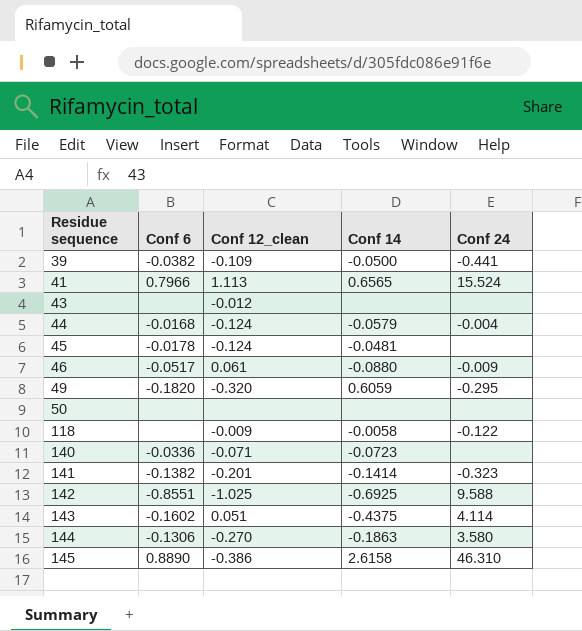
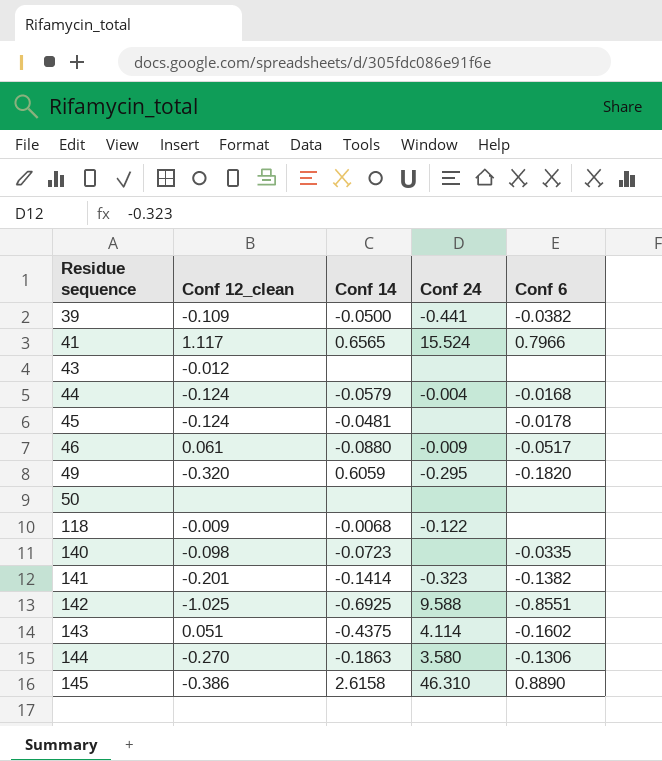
column Conf 6 | position: 2 -> 5
41 | Conf 12_clean: 1.113 -> 1.117
118 | Conf 14: -0.0058 -> -0.0068
140 | Conf 12_clean: -0.071 -> -0.098
140 | Conf 6: -0.0336 -> -0.0335

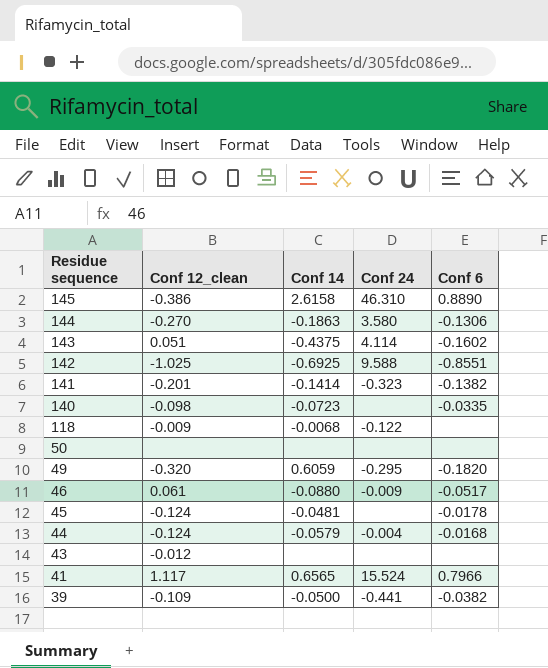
row order: Residue sequence ascending -> Residue sequence descending

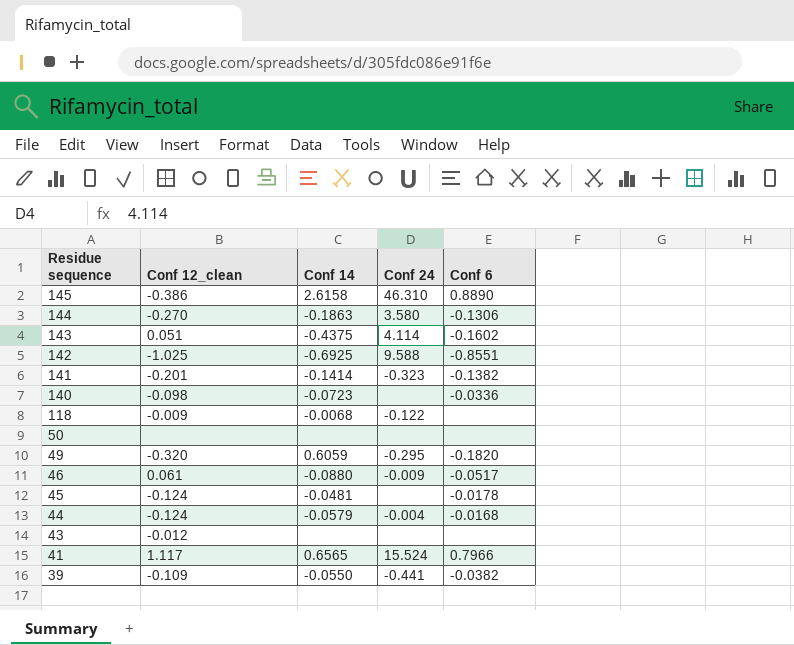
140 | Conf 6: -0.0335 -> -0.0336
39 | Conf 14: -0.0500 -> -0.0550

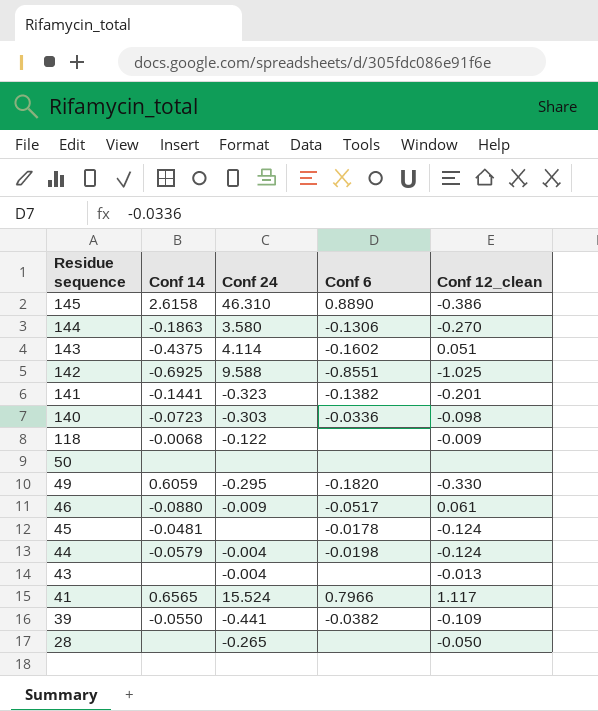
column Conf 12_clean | position: 2 -> 5
141 | Conf 14: -0.1414 -> -0.1441
140 | Conf 24: none -> -0.303
49 | Conf 12_clean: -0.320 -> -0.330
44 | Conf 6: -0.0168 -> -0.0198
43 | Conf 24: none -> -0.004
43 | Conf 12_clean: -0.012 -> -0.013
row 28: none -> none | -0.265 | none | -0.050

